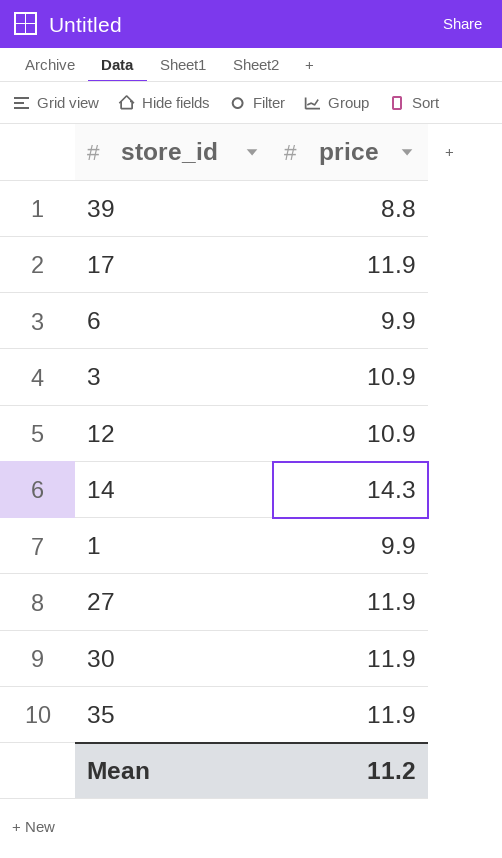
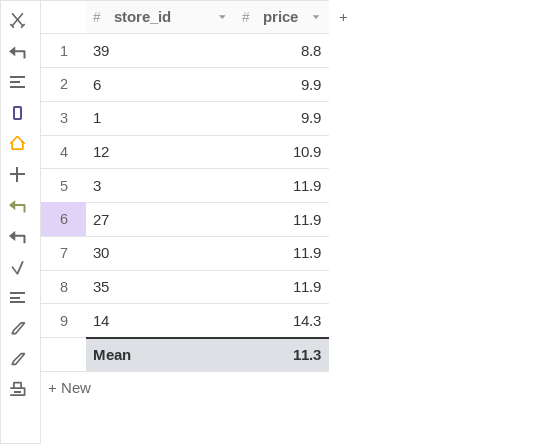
row order: none -> price ascending
row 17: 11.9 -> none
3 | price: 10.9 -> 11.9
Mean | price: 11.2 -> 11.3

